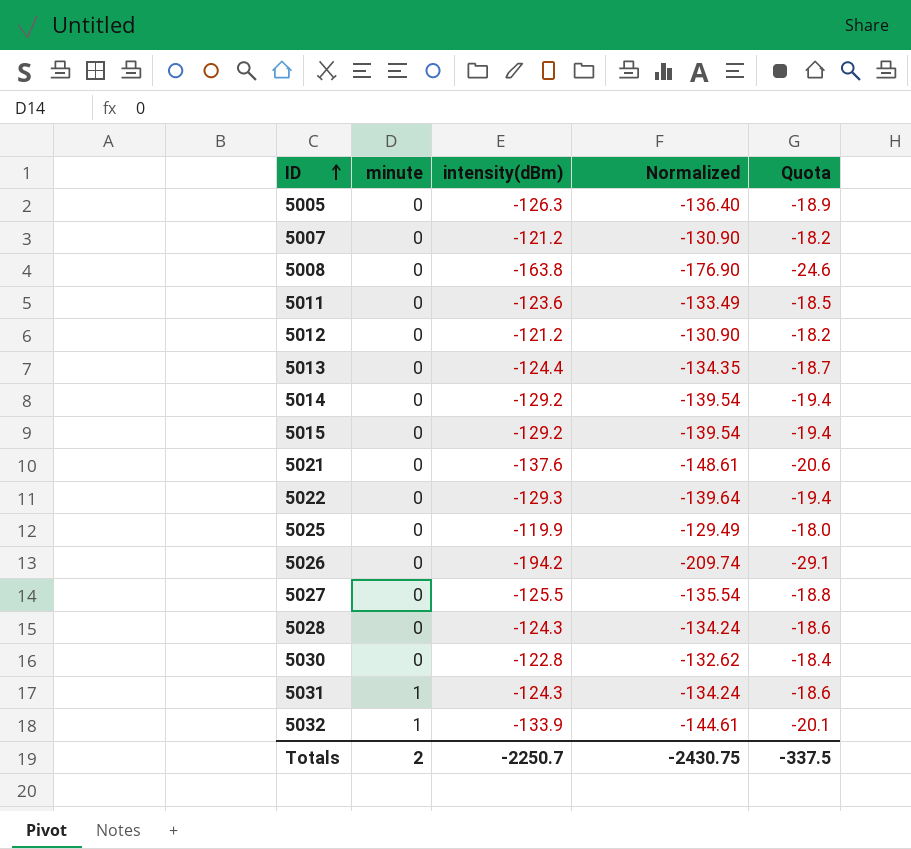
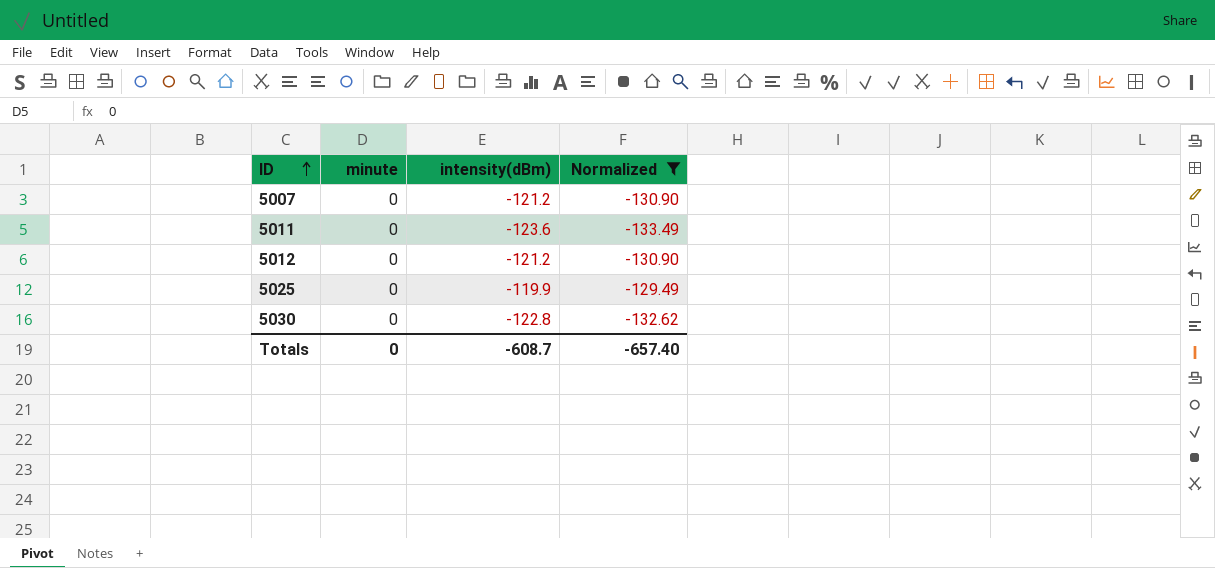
filter: none -> Normalized >= -133.49
column Quota | formula: [intensity(dBm)] * 0.15 -> none
Totals | minute: 2 -> 0
Totals | intensity(dBm): -2250.7 -> -608.7
Totals | Normalized: -2430.75 -> -657.40

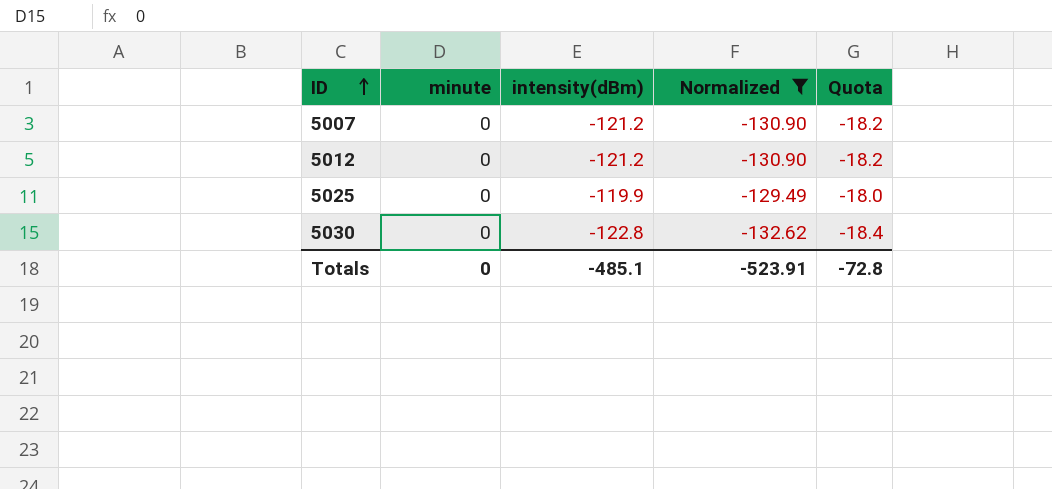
column Quota | formula: none -> [intensity(dBm)] * 0.15
row 5011: 0 | -123.6 | -133.49 -> none
Totals | intensity(dBm): -608.7 -> -485.1
Totals | Normalized: -657.40 -> -523.91

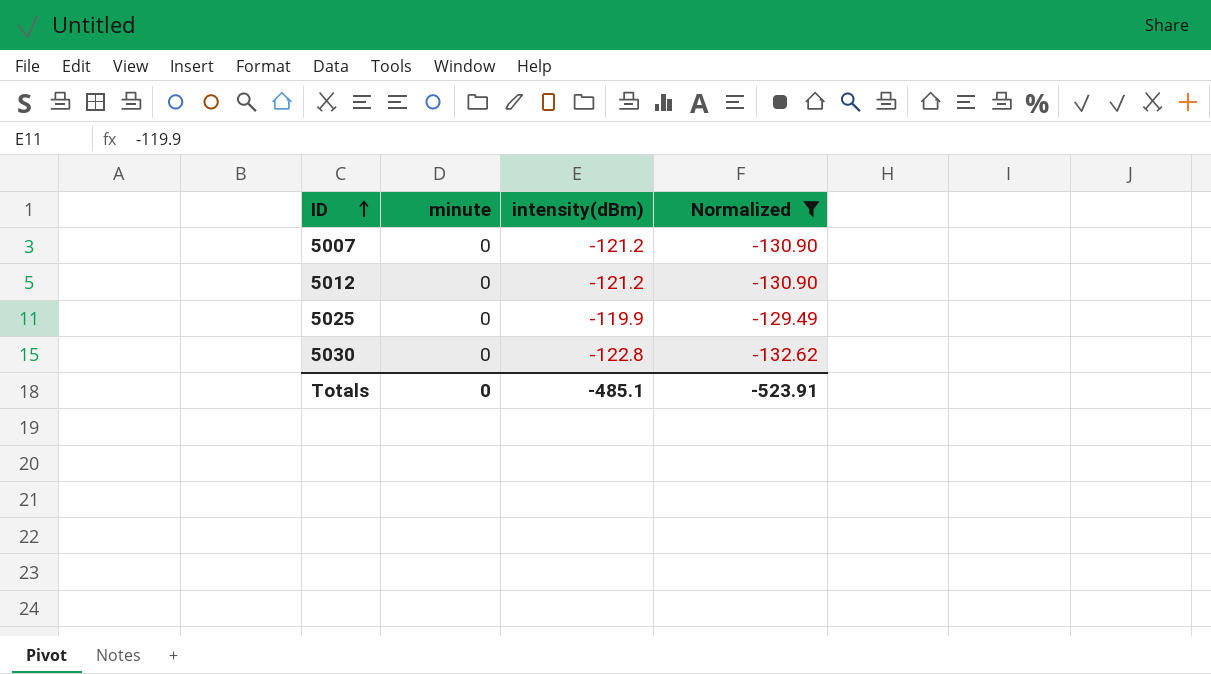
column Quota | formula: [intensity(dBm)] * 0.15 -> none

